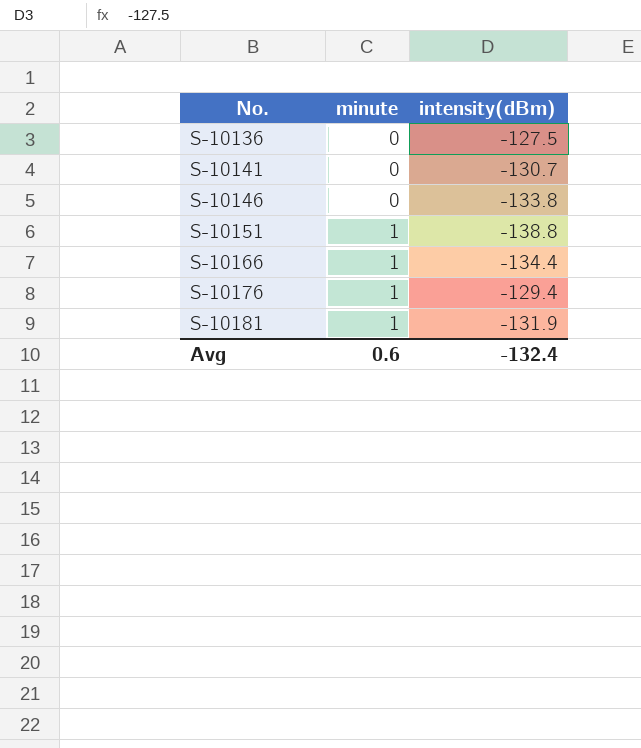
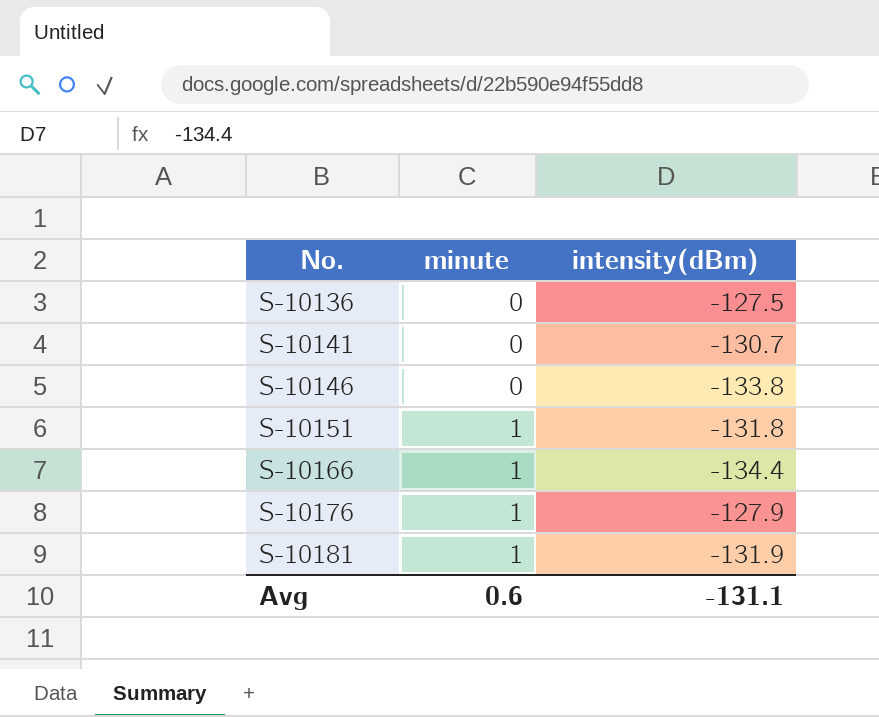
S-10151 | intensity(dBm): -138.8 -> -131.8
S-10176 | intensity(dBm): -129.4 -> -127.9
Avg | intensity(dBm): -132.4 -> -131.1

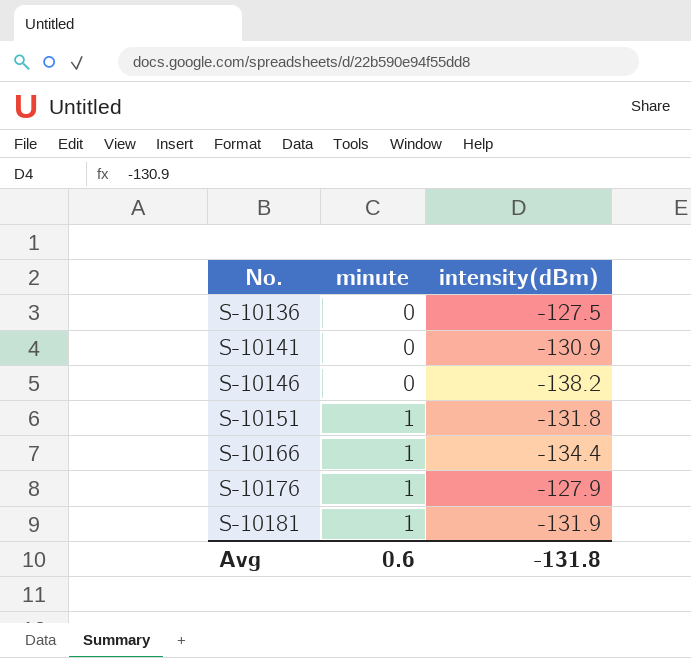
S-10141 | intensity(dBm): -130.7 -> -130.9
S-10146 | intensity(dBm): -133.8 -> -138.2
Avg | intensity(dBm): -131.1 -> -131.8

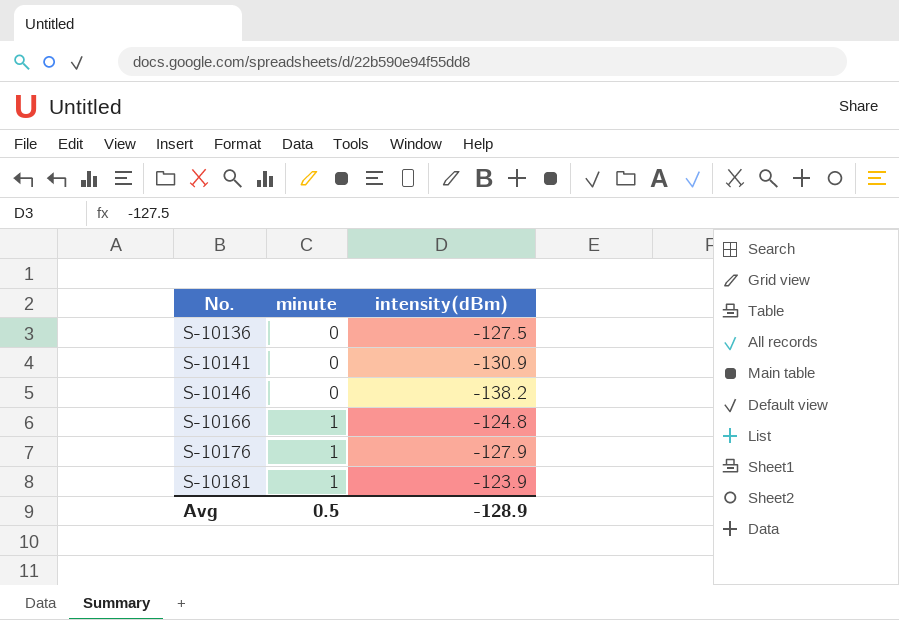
row S-10151: 1 | -131.8 -> none
S-10166 | intensity(dBm): -134.4 -> -124.8
S-10181 | intensity(dBm): -131.9 -> -123.9
Avg | minute: 0.6 -> 0.5
Avg | intensity(dBm): -131.8 -> -128.9

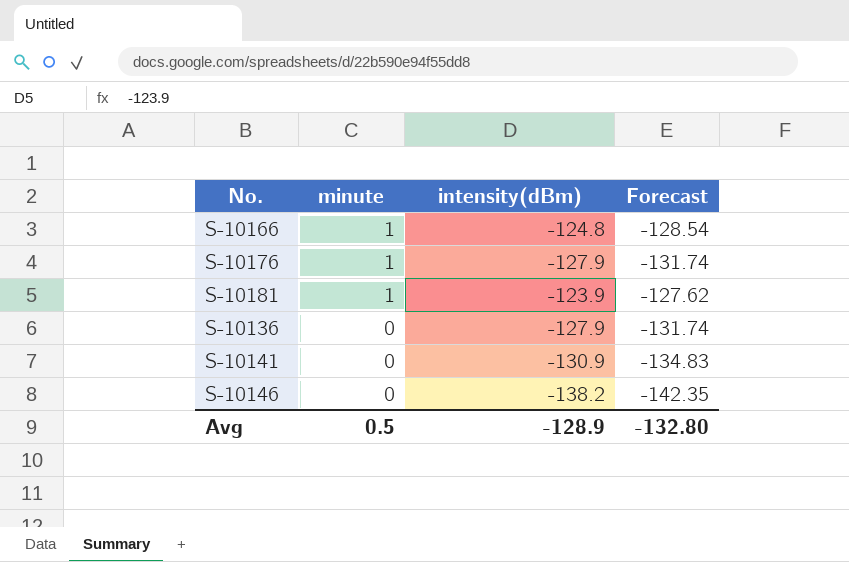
row order: No. ascending -> minute descending
column Forecast | formula: none -> [intensity(dBm)] * 1.03
S-10136 | intensity(dBm): -127.5 -> -127.9

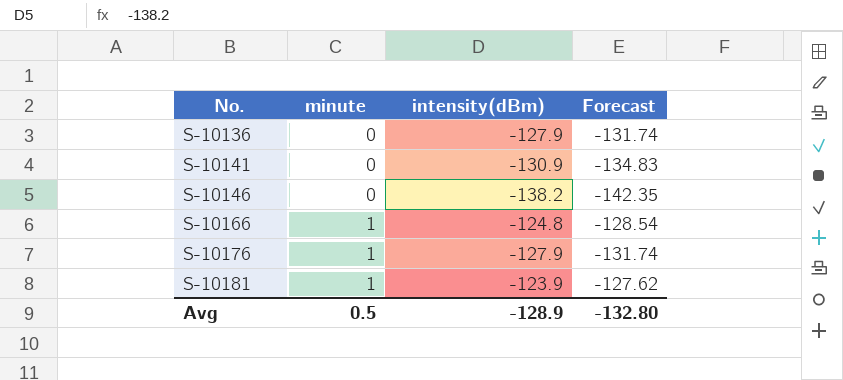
row order: minute descending -> No. ascending

